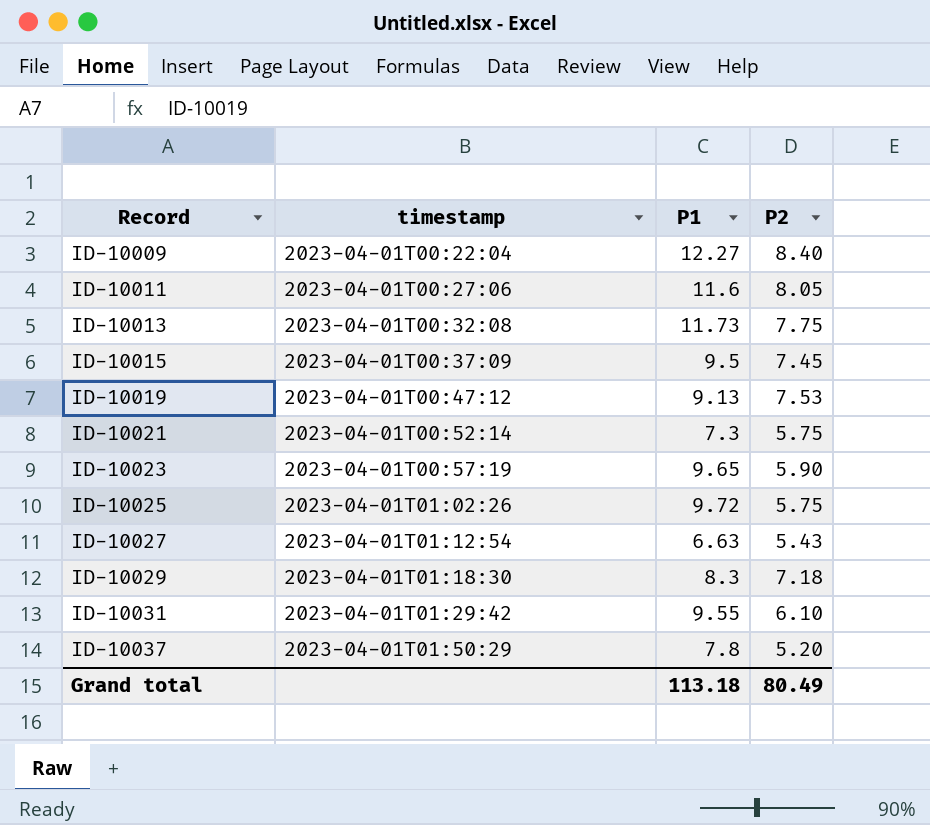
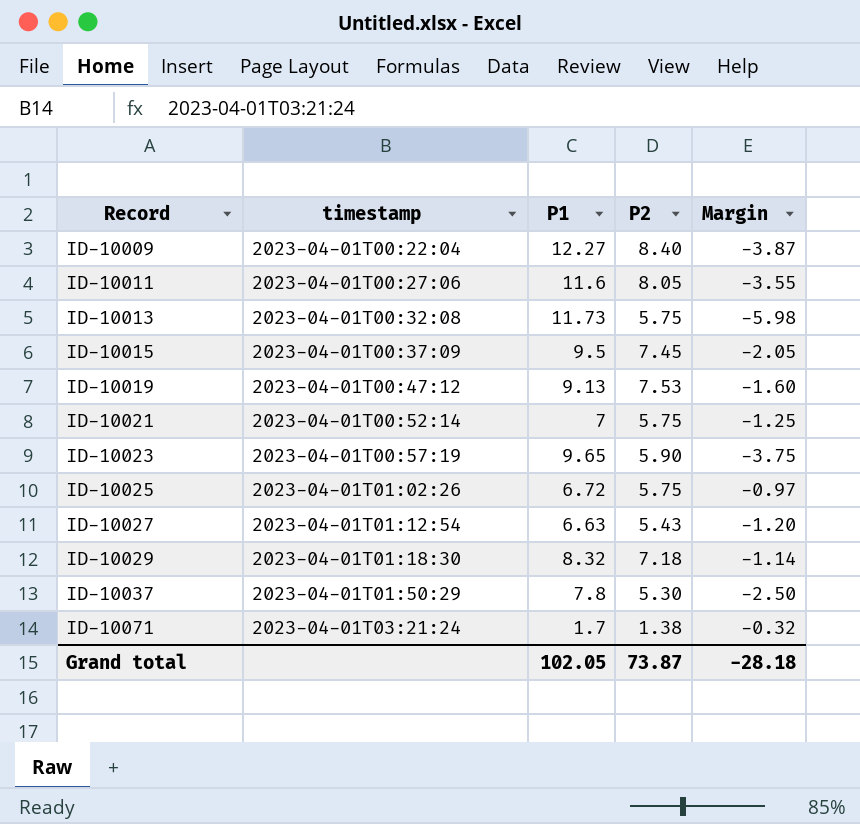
column Margin | formula: none -> [P2] - [P1]
row ID-10031: 2023-04-01T01:29:42 | 9.55 | 6.10 -> none
ID-10013 | P2: 7.75 -> 5.75
ID-10021 | P1: 7.3 -> 7
ID-10025 | P1: 9.72 -> 6.72
ID-10029 | P1: 8.3 -> 8.32
ID-10037 | P2: 5.20 -> 5.30
row ID-10071: none -> 2023-04-01T03:21:24 | 1.7 | 1.38 | -0.32
Grand total | P1: 113.18 -> 102.05
Grand total | P2: 80.49 -> 73.87

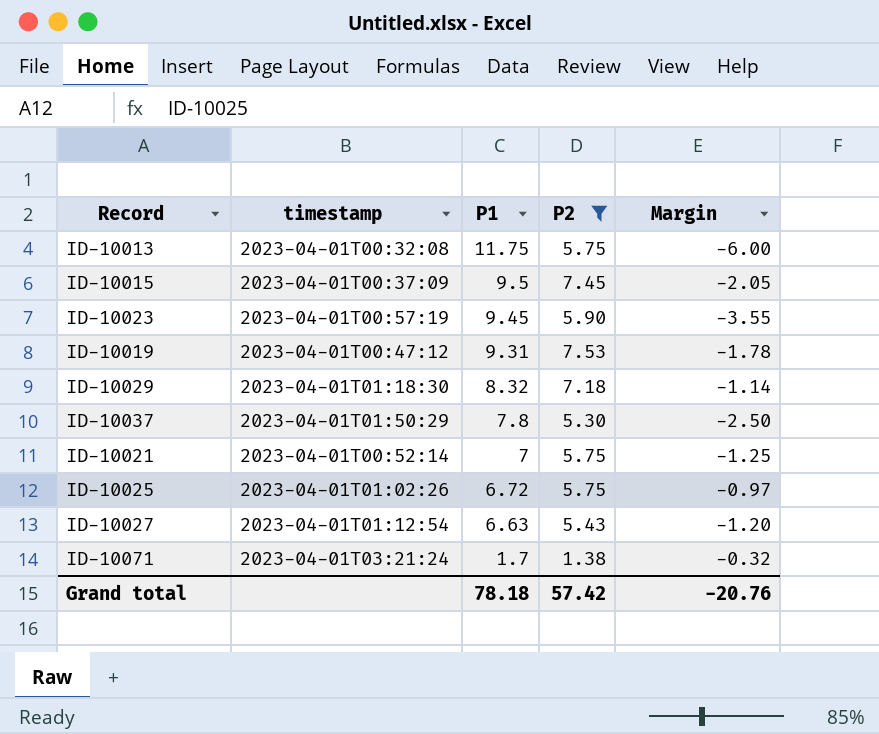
filter: none -> P2 <= 7.53
row order: Record ascending -> P1 descending
ID-10013 | P1: 11.73 -> 11.75
ID-10013 | Margin: -5.98 -> -6.00
ID-10023 | P1: 9.65 -> 9.45
ID-10023 | Margin: -3.75 -> -3.55
ID-10019 | P1: 9.13 -> 9.31
ID-10019 | Margin: -1.60 -> -1.78
Grand total | P1: 102.05 -> 78.18
Grand total | P2: 73.87 -> 57.42
Grand total | Margin: -28.18 -> -20.76

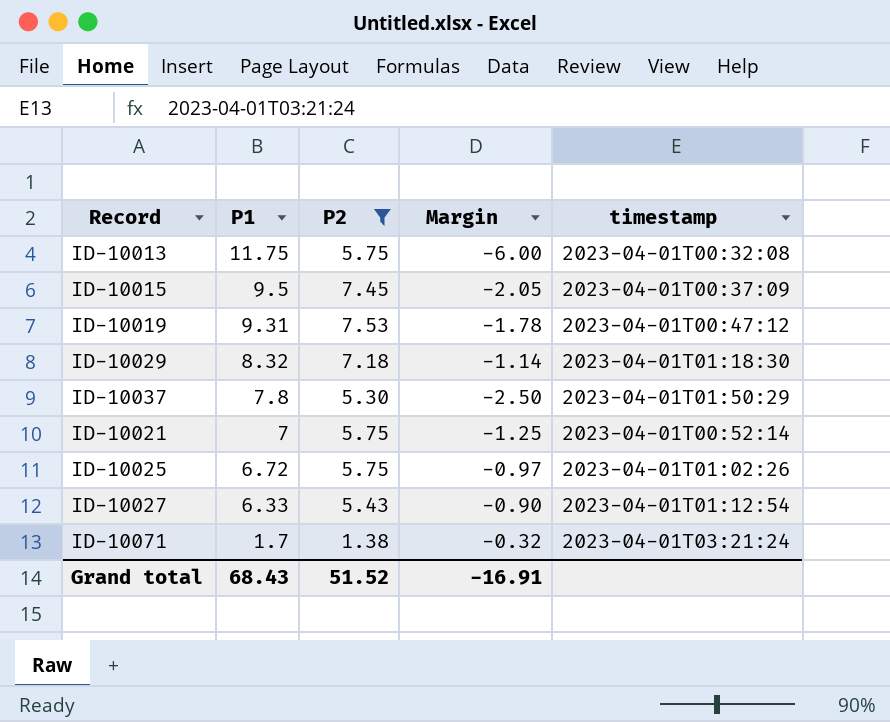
column timestamp | position: 2 -> 5
row ID-10023: 2023-04-01T00:57:19 | 9.45 | 5.90 | -3.55 -> none
ID-10027 | P1: 6.63 -> 6.33
ID-10027 | Margin: -1.20 -> -0.90
Grand total | P1: 78.18 -> 68.43
Grand total | P2: 57.42 -> 51.52
Grand total | Margin: -20.76 -> -16.91

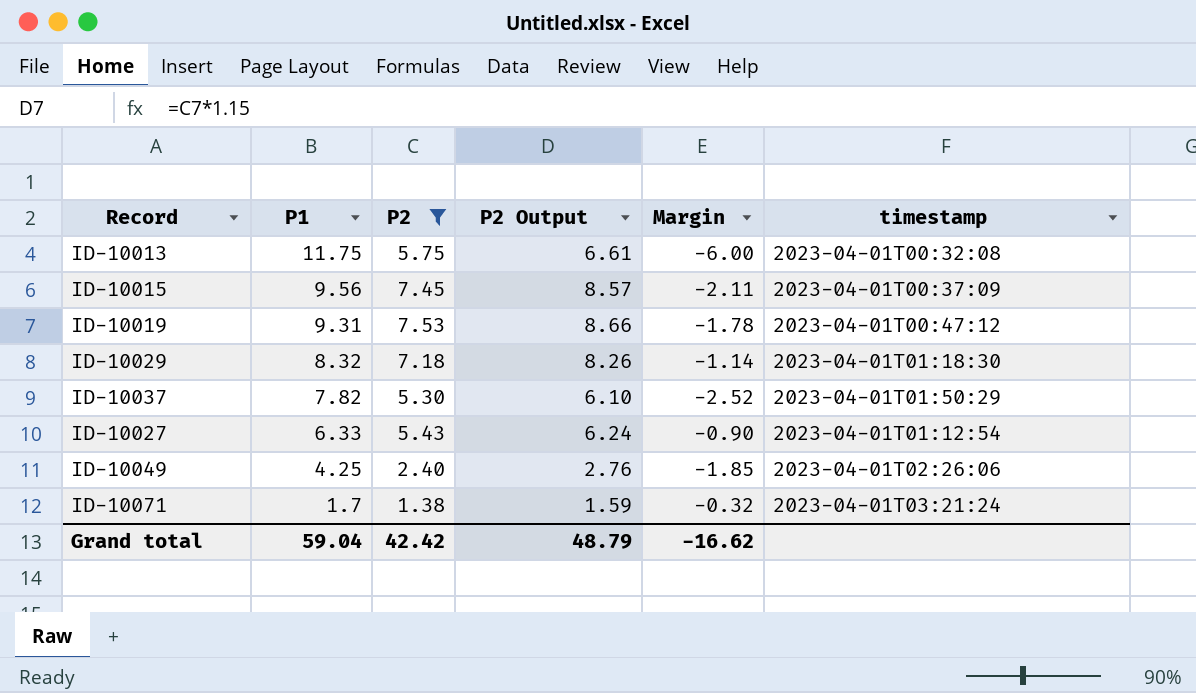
column P2 Output | formula: none -> [P2] * 1.15
row ID-10021: 7 | 5.75 | -1.25 | 2023-04-01T00:52:14 -> none
row ID-10025: 6.72 | 5.75 | -0.97 | 2023-04-01T01:02:26 -> none
ID-10015 | P1: 9.5 -> 9.56
ID-10015 | Margin: -2.05 -> -2.11
ID-10037 | P1: 7.8 -> 7.82
ID-10037 | Margin: -2.50 -> -2.52
row ID-10049: none -> 4.25 | 2.40 | 2.76 | -1.85 | 2023-04-01T02:26:06
Grand total | P1: 68.43 -> 59.04
Grand total | P2: 51.52 -> 42.42
Grand total | Margin: -16.91 -> -16.62

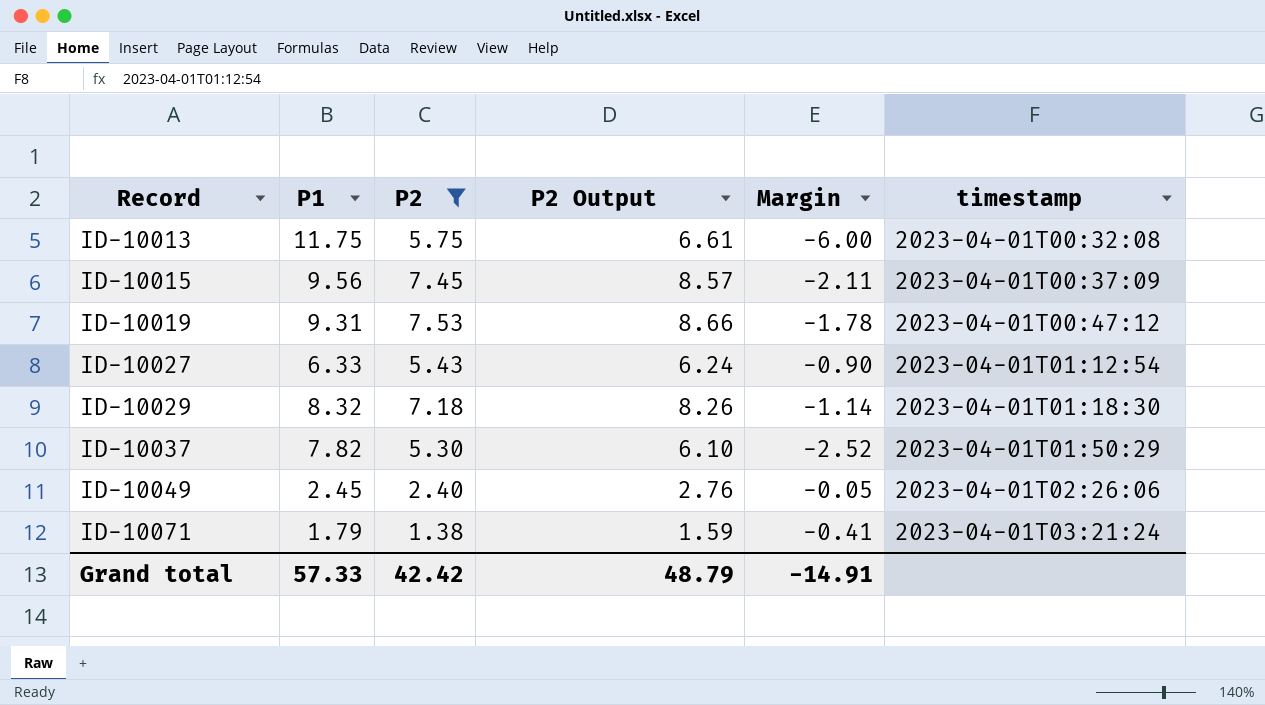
row order: P1 descending -> Record ascending
ID-10049 | P1: 4.25 -> 2.45
ID-10049 | Margin: -1.85 -> -0.05
ID-10071 | P1: 1.7 -> 1.79
ID-10071 | Margin: -0.32 -> -0.41
Grand total | P1: 59.04 -> 57.33
Grand total | Margin: -16.62 -> -14.91

